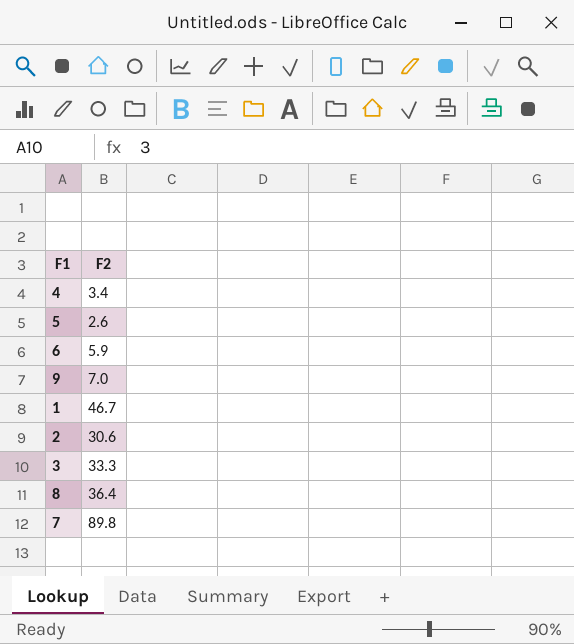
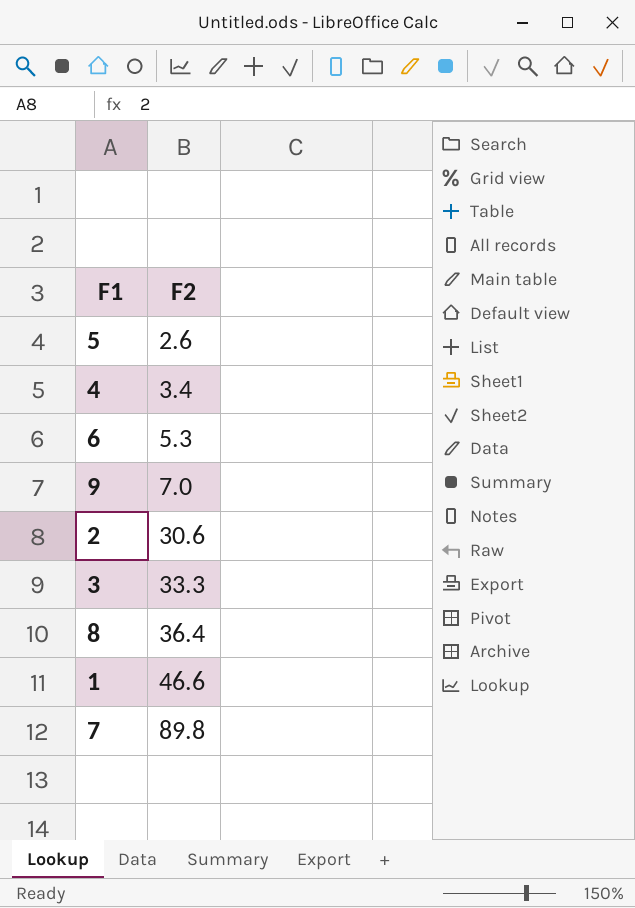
row order: none -> F2 ascending
6 | F2: 5.9 -> 5.3
1 | F2: 46.7 -> 46.6

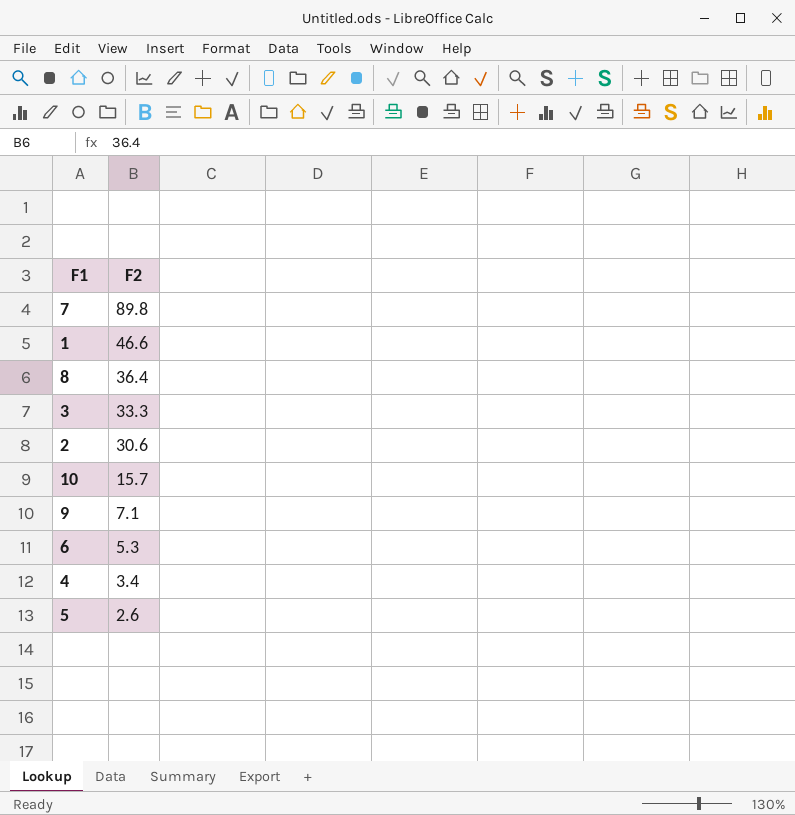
row order: F2 ascending -> F2 descending
row 10: none -> 15.7
9 | F2: 7.0 -> 7.1

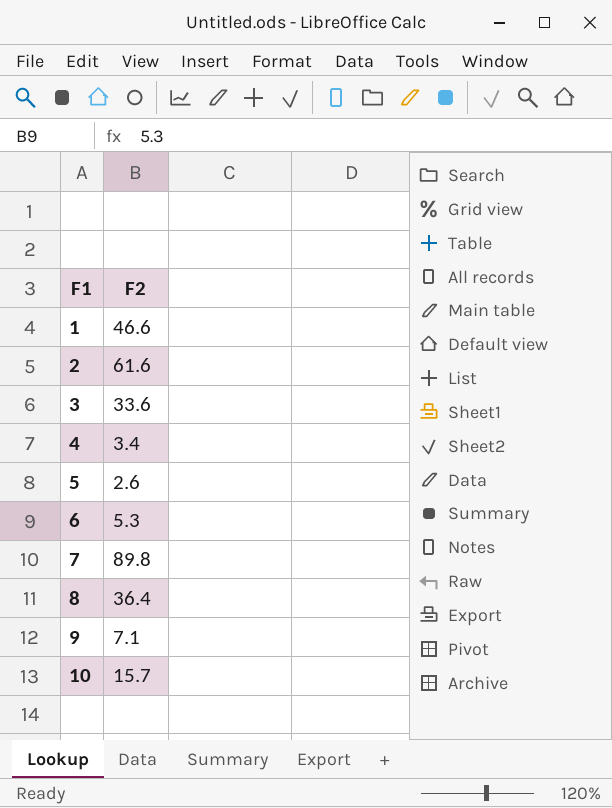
row order: F2 descending -> F1 ascending
2 | F2: 30.6 -> 61.6
3 | F2: 33.3 -> 33.6

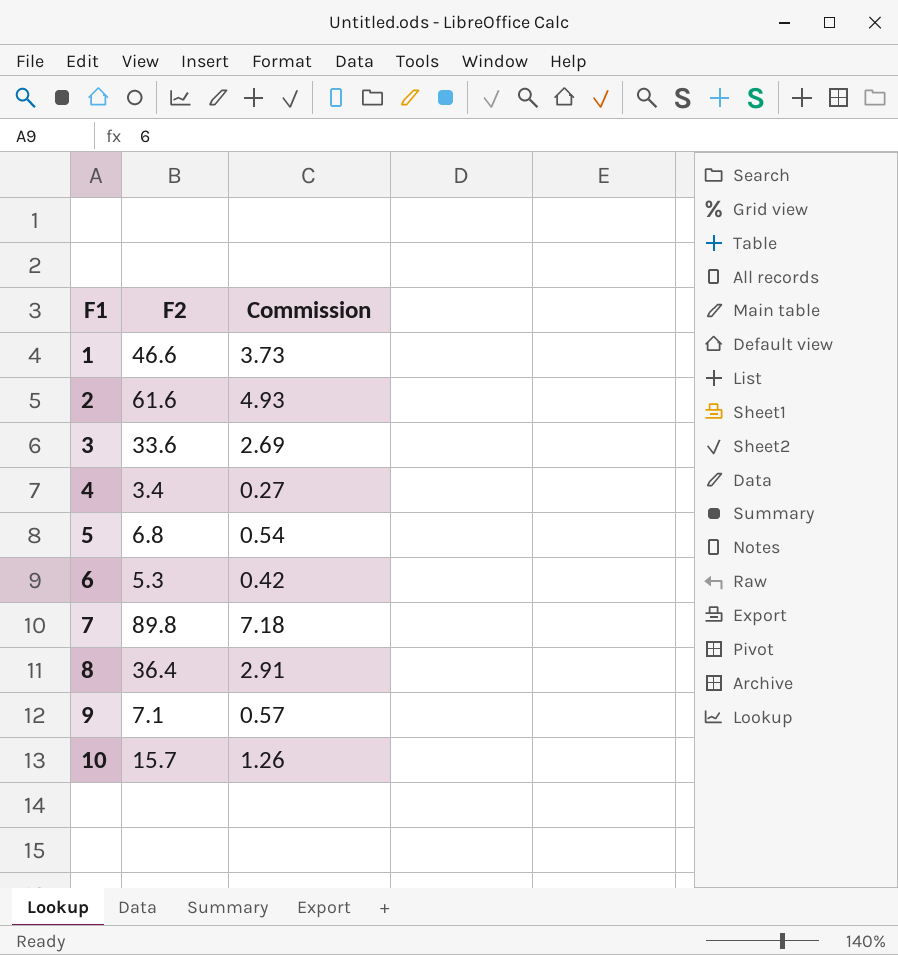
column Commission | formula: none -> [F2] * 0.08
5 | F2: 2.6 -> 6.8

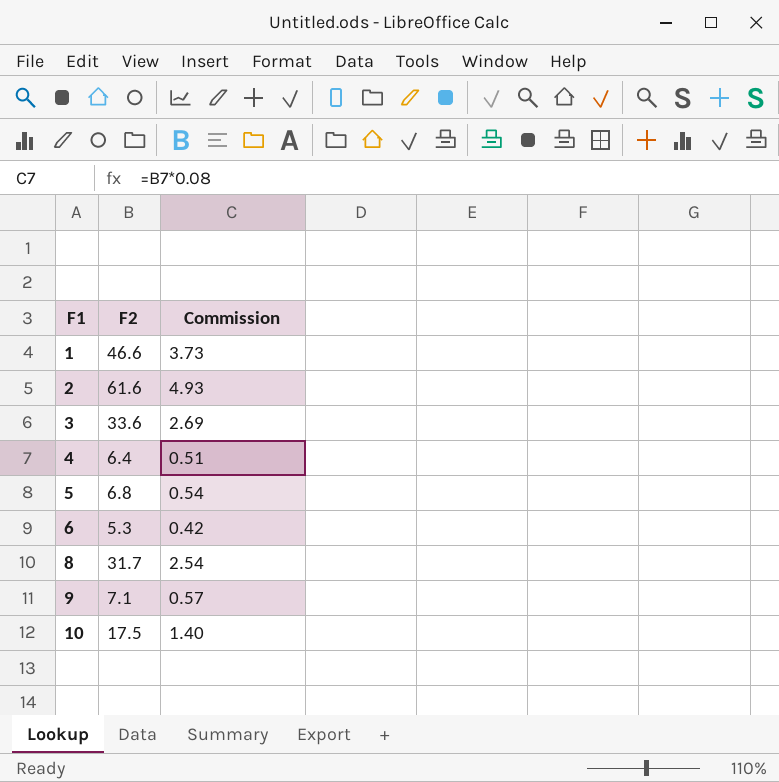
row 7: 89.8 | 7.18 -> none
4 | F2: 3.4 -> 6.4
4 | Commission: 0.27 -> 0.51
8 | F2: 36.4 -> 31.7
8 | Commission: 2.91 -> 2.54
10 | F2: 15.7 -> 17.5
10 | Commission: 1.26 -> 1.40

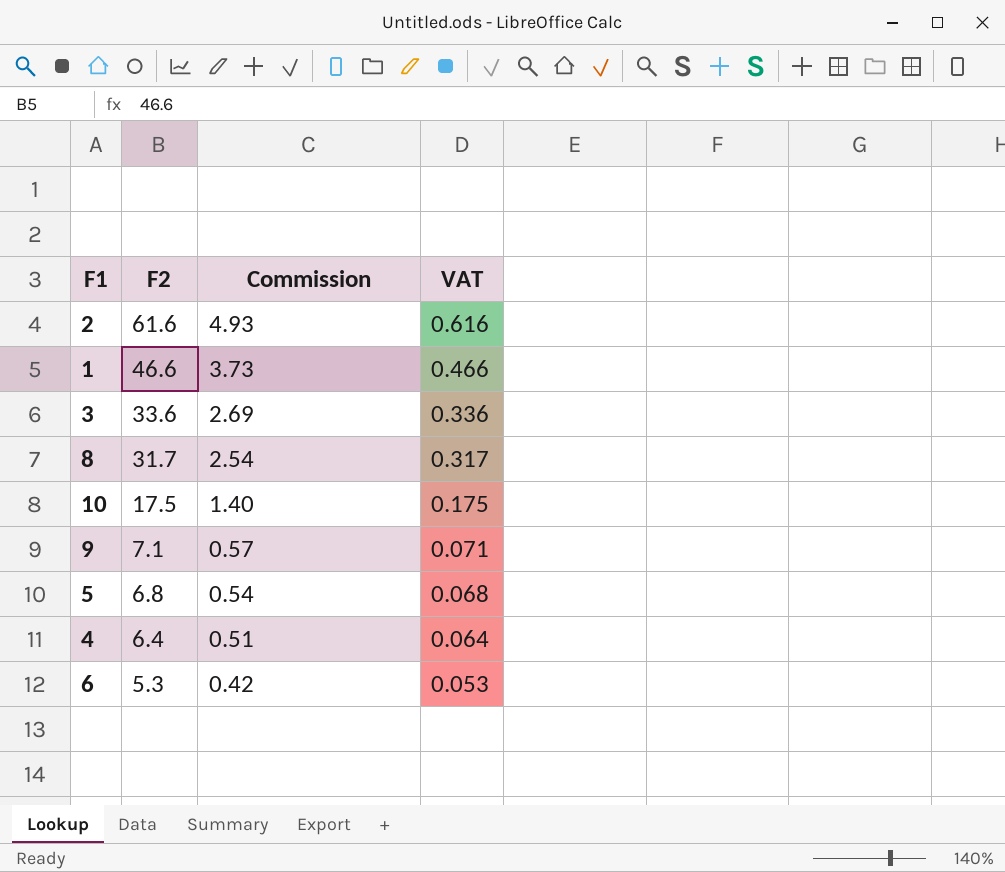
row order: F1 ascending -> F2 descending
column VAT | formula: none -> [F2] * 0.01

